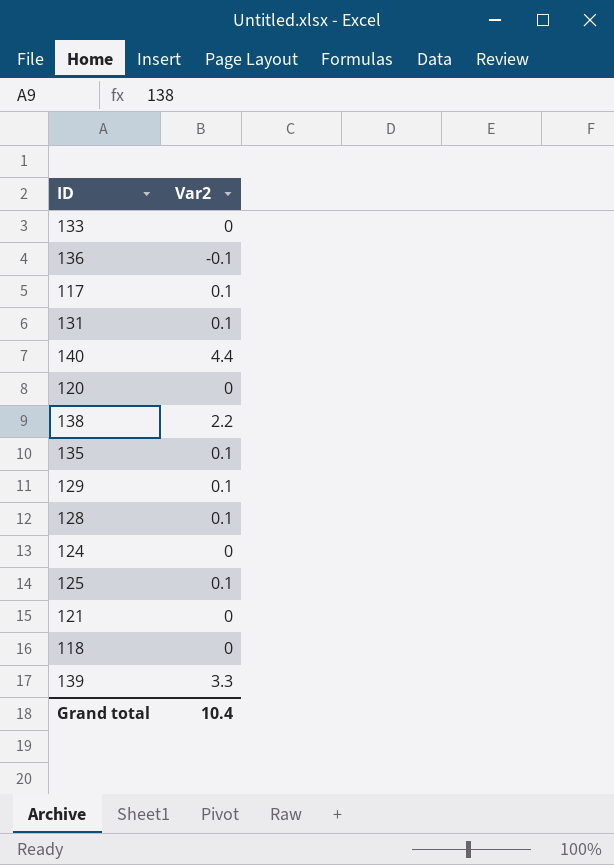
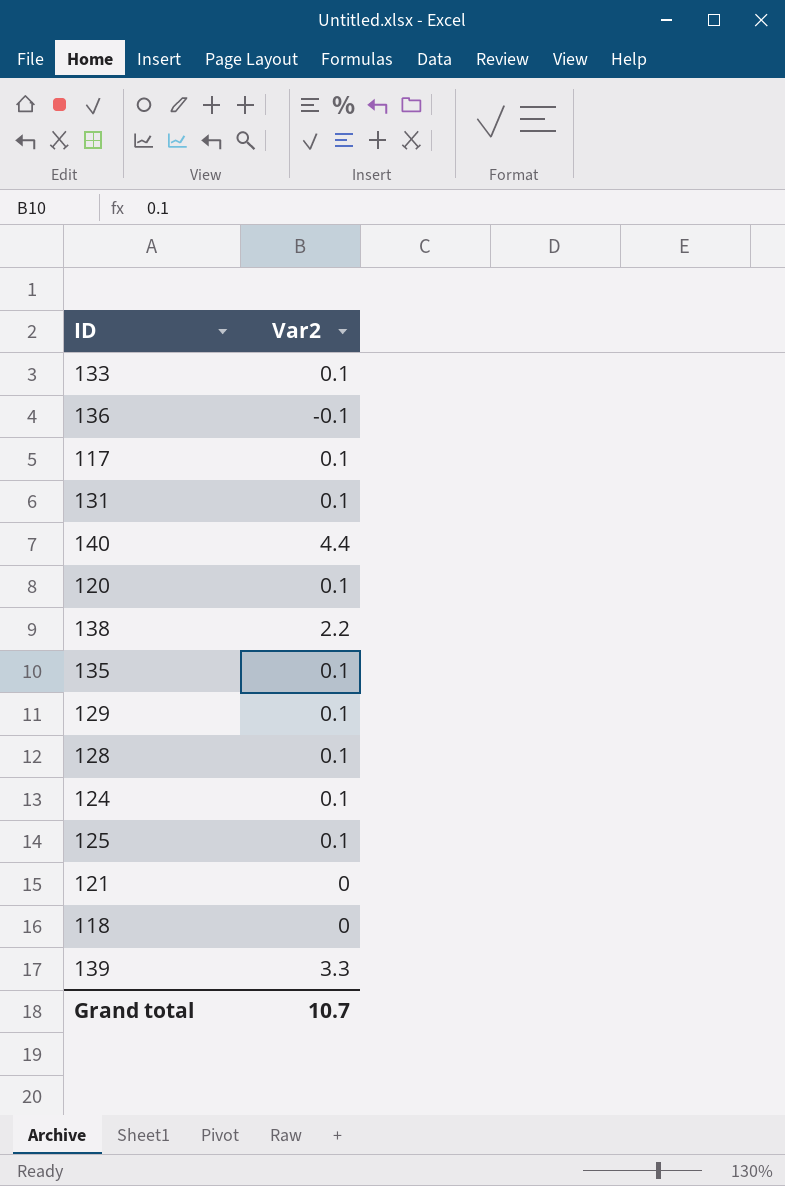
133 | Var2: 0 -> 0.1
120 | Var2: 0 -> 0.1
124 | Var2: 0 -> 0.1
Grand total | Var2: 10.4 -> 10.7

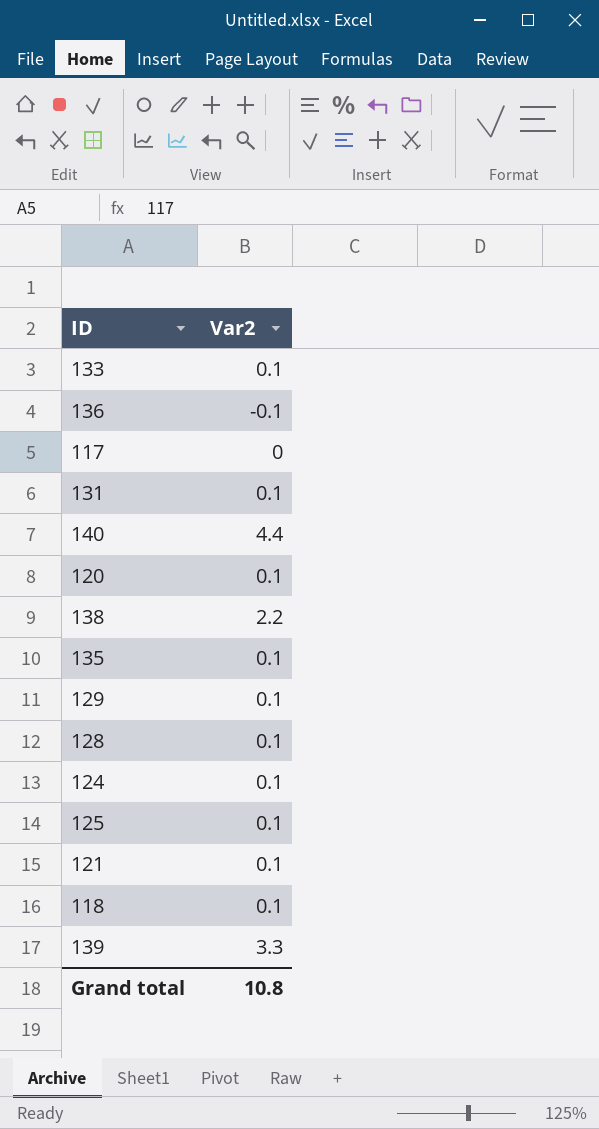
117 | Var2: 0.1 -> 0
121 | Var2: 0 -> 0.1
118 | Var2: 0 -> 0.1
Grand total | Var2: 10.7 -> 10.8

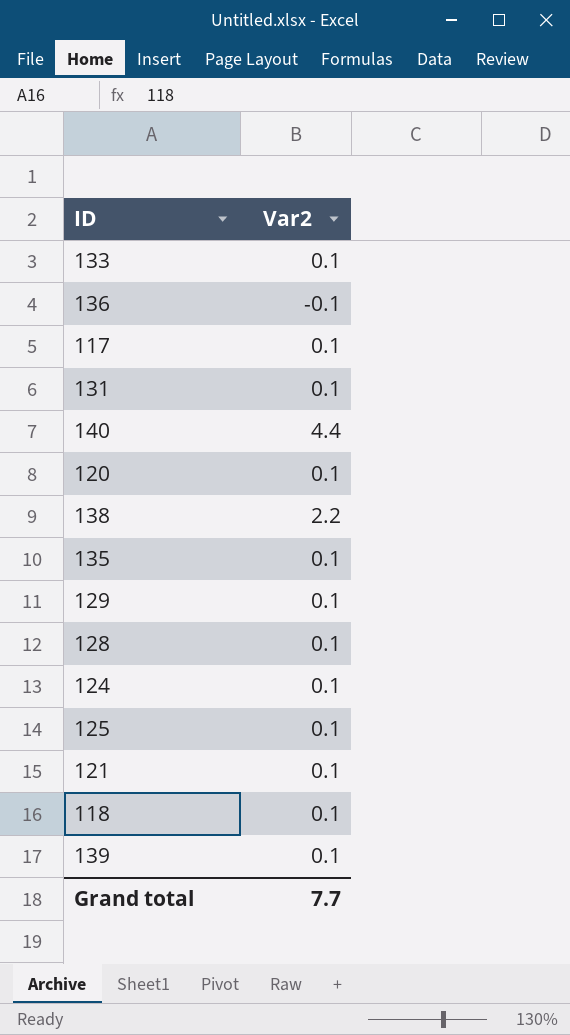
117 | Var2: 0 -> 0.1
139 | Var2: 3.3 -> 0.1
Grand total | Var2: 10.8 -> 7.7

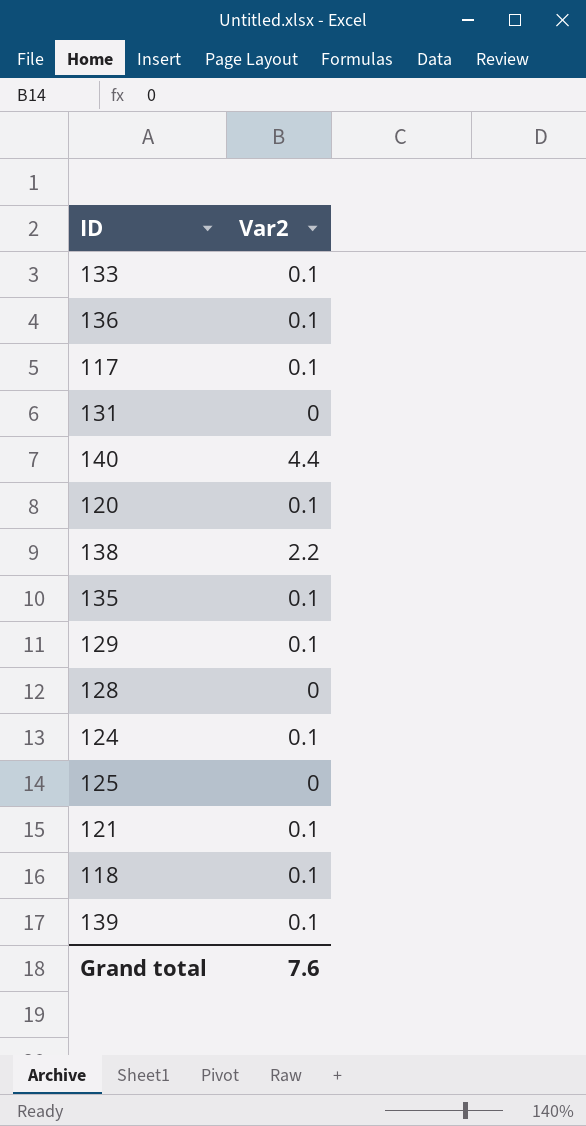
136 | Var2: -0.1 -> 0.1
131 | Var2: 0.1 -> 0
128 | Var2: 0.1 -> 0
125 | Var2: 0.1 -> 0
Grand total | Var2: 7.7 -> 7.6

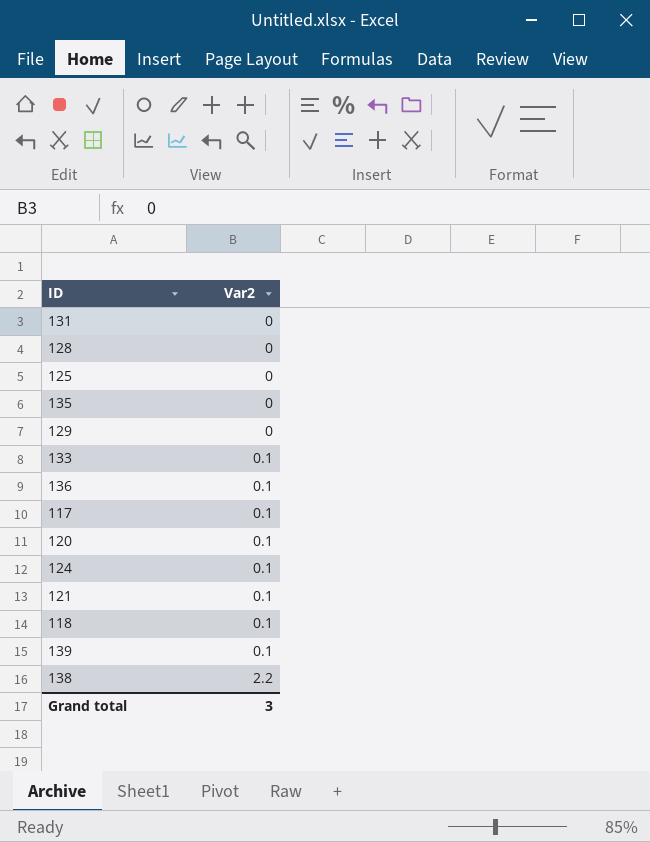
row order: none -> Var2 ascending
row 140: 4.4 -> none
135 | Var2: 0.1 -> 0
129 | Var2: 0.1 -> 0
Grand total | Var2: 7.6 -> 3

